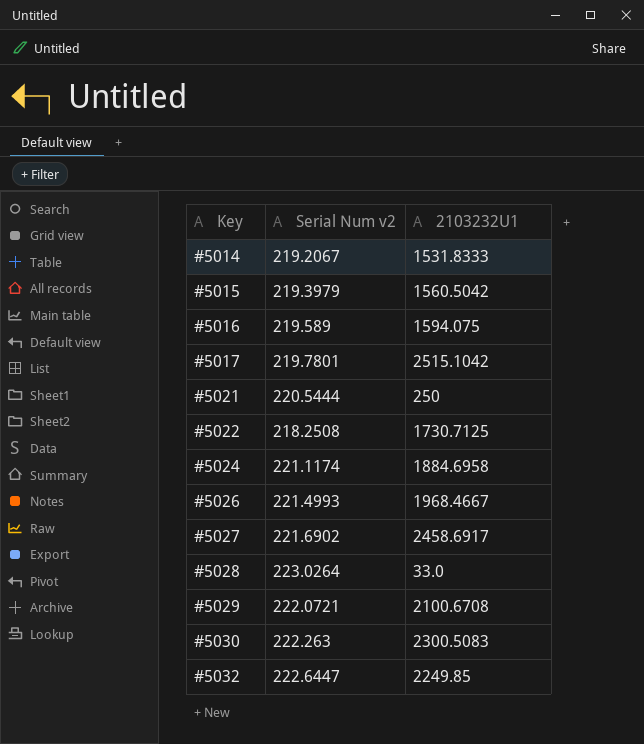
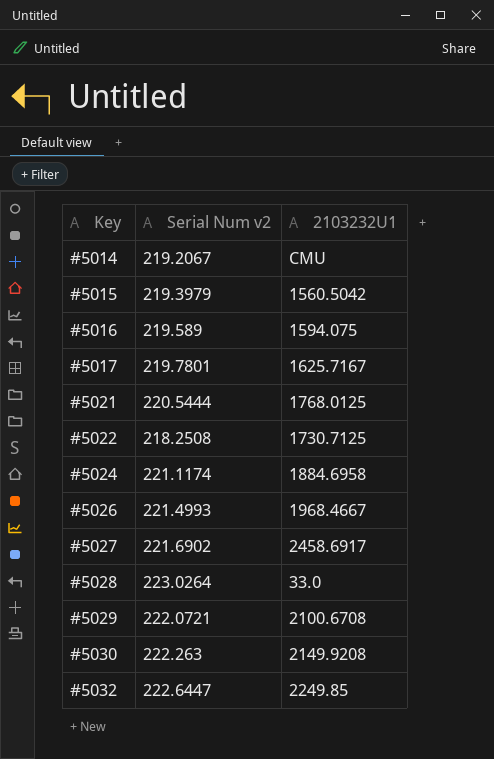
#5014 | 2103232U1: 1531.8333 -> CMU
#5017 | 2103232U1: 2515.1042 -> 1625.7167
#5021 | 2103232U1: 250 -> 1768.0125
#5030 | 2103232U1: 2300.5083 -> 2149.9208

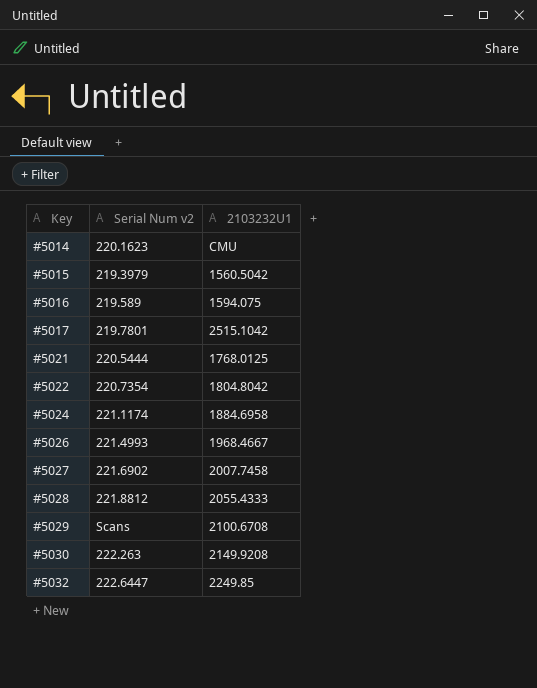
#5014 | Serial Num v2: 219.2067 -> 220.1623
#5017 | 2103232U1: 1625.7167 -> 2515.1042
#5022 | Serial Num v2: 218.2508 -> 220.7354
#5022 | 2103232U1: 1730.7125 -> 1804.8042
#5027 | 2103232U1: 2458.6917 -> 2007.7458
#5028 | Serial Num v2: 223.0264 -> 221.8812
#5028 | 2103232U1: 33.0 -> 2055.4333
#5029 | Serial Num v2: 222.0721 -> Scans

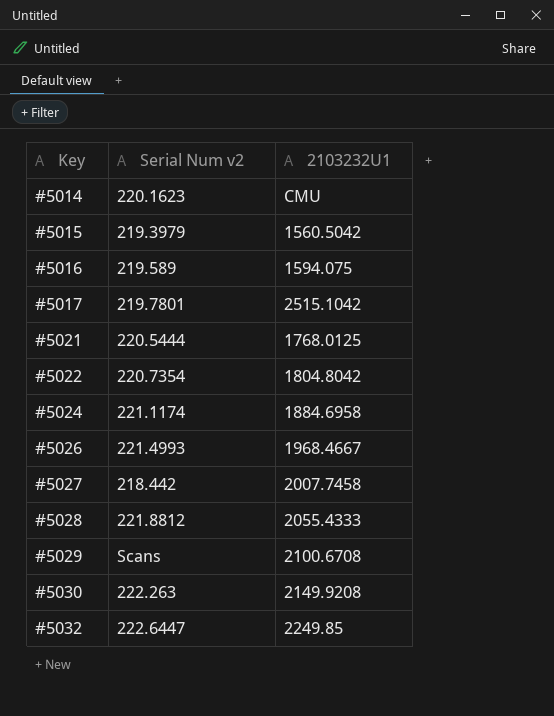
#5027 | Serial Num v2: 221.6902 -> 218.442

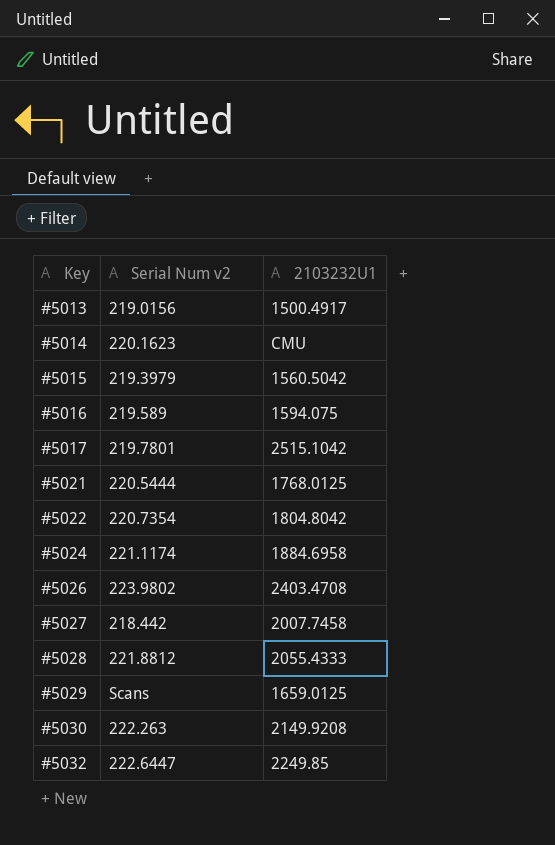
row #5013: none -> 219.0156 | 1500.4917
#5026 | Serial Num v2: 221.4993 -> 223.9802
#5026 | 2103232U1: 1968.4667 -> 2403.4708
#5029 | 2103232U1: 2100.6708 -> 1659.0125

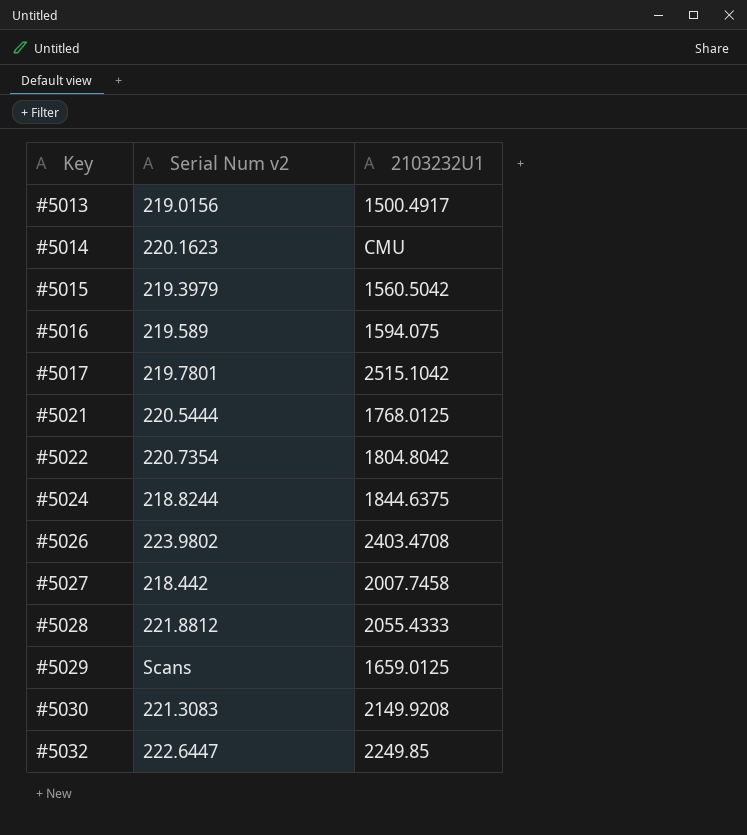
#5024 | Serial Num v2: 221.1174 -> 218.8244
#5024 | 2103232U1: 1884.6958 -> 1844.6375
#5030 | Serial Num v2: 222.263 -> 221.3083

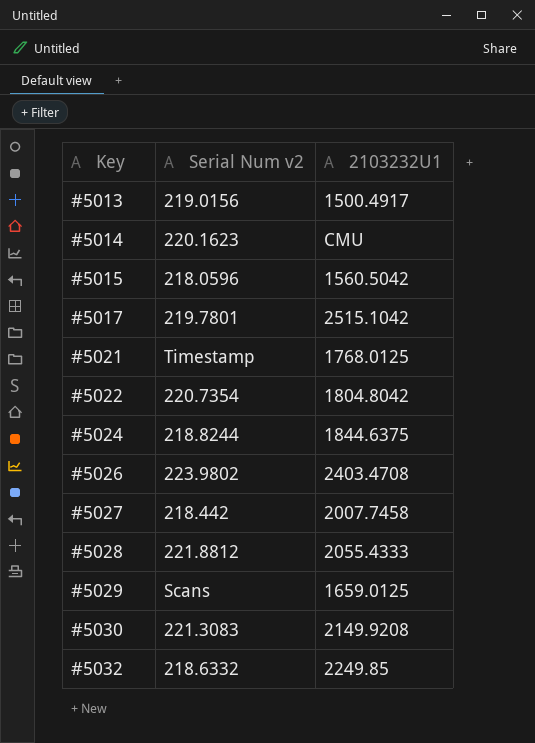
row #5016: 219.589 | 1594.075 -> none
#5015 | Serial Num v2: 219.3979 -> 218.0596
#5021 | Serial Num v2: 220.5444 -> Timestamp
#5032 | Serial Num v2: 222.6447 -> 218.6332

